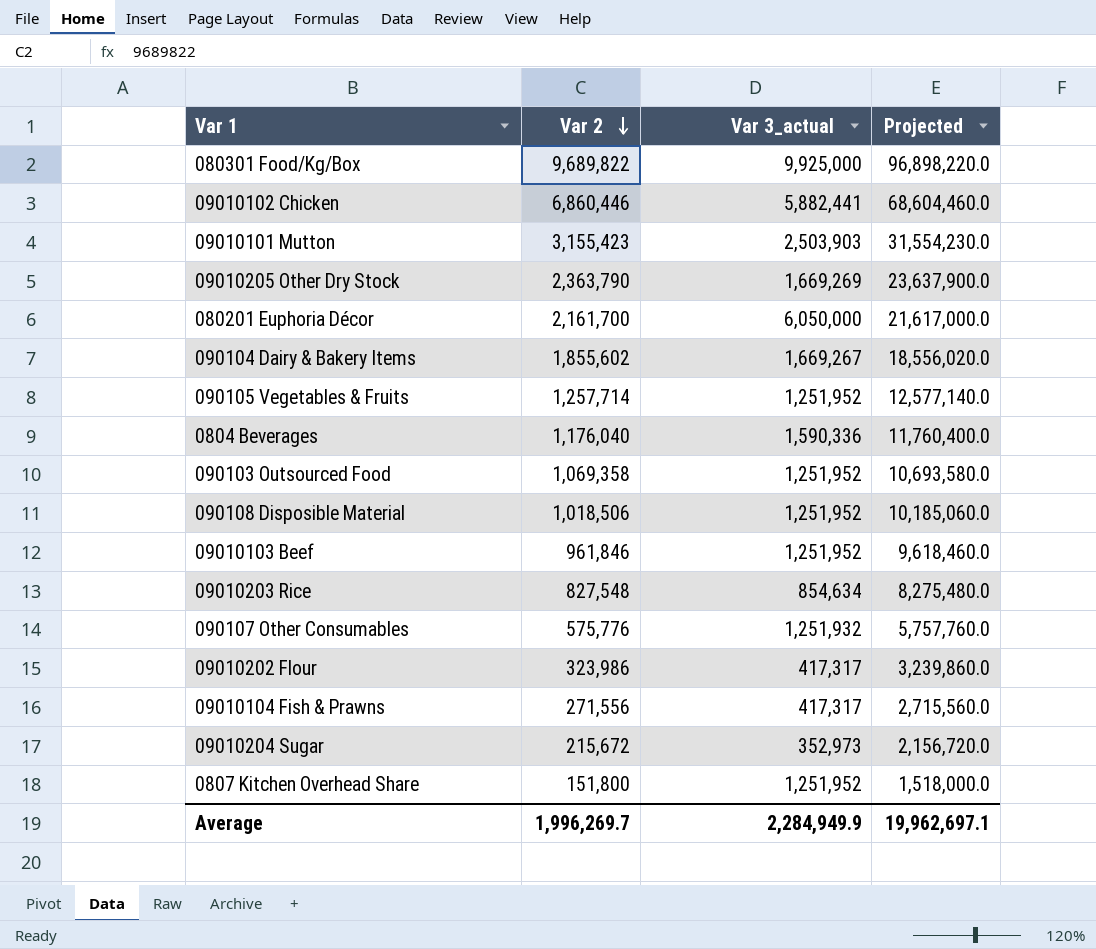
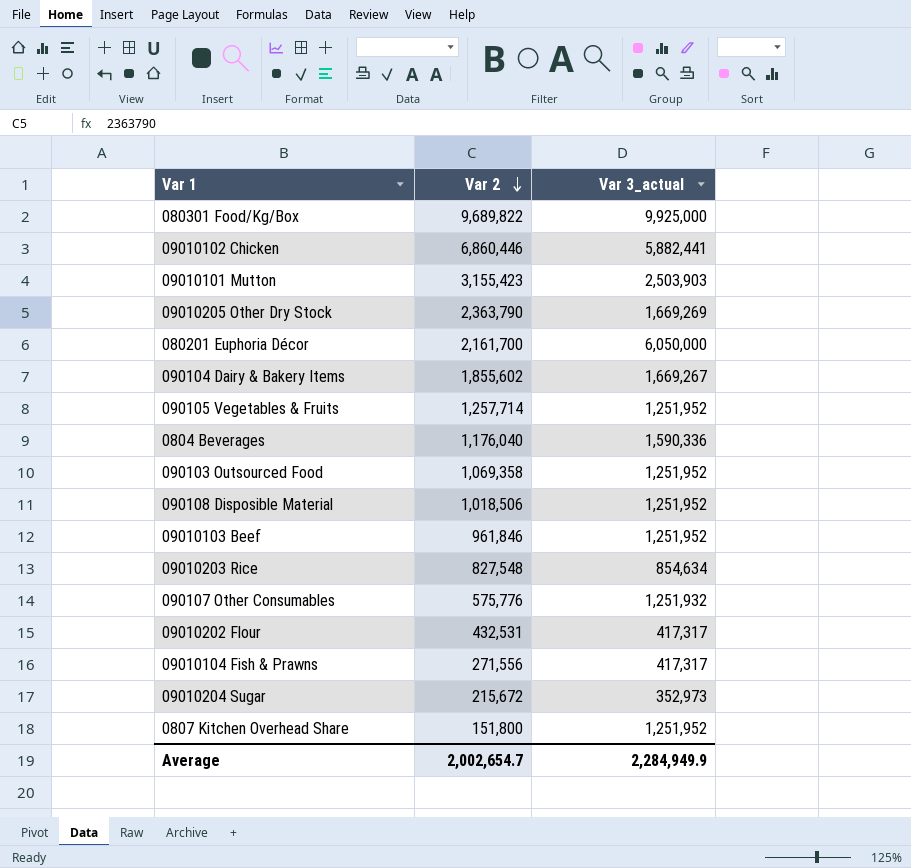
column Projected | formula: [Var 2] * 10 -> none
09010202 Flour | Var 2: 323,986 -> 432,531
Average | Var 2: 1,996,269.7 -> 2,002,654.7

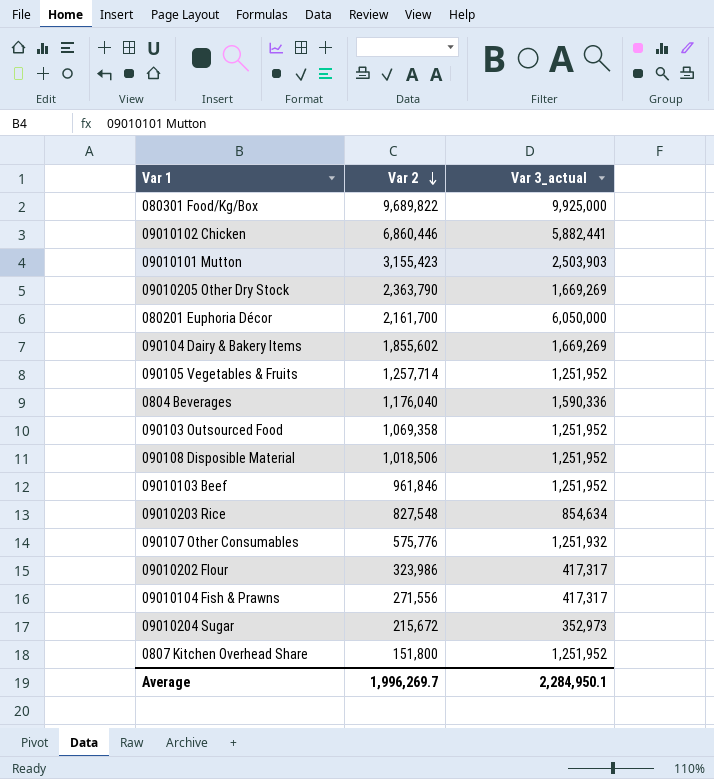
090104 Dairy & Bakery Items | Var 3_actual: 1,669,267 -> 1,669,269
09010202 Flour | Var 2: 432,531 -> 323,986
Average | Var 2: 2,002,654.7 -> 1,996,269.7
Average | Var 3_actual: 2,284,949.9 -> 2,284,950.1

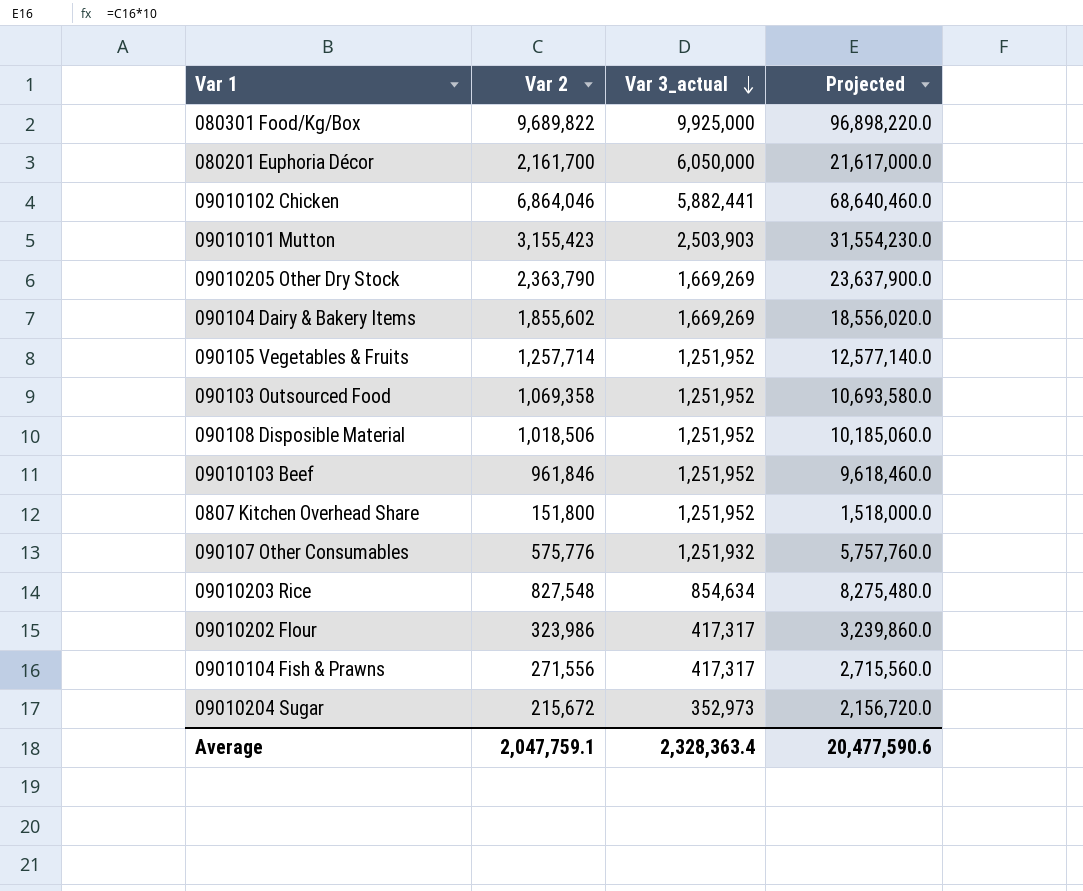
row order: Var 2 descending -> Var 3_actual descending
column Projected | formula: none -> [Var 2] * 10
row 0804 Beverages: 1,176,040 | 1,590,336 -> none
09010102 Chicken | Var 2: 6,860,446 -> 6,864,046
Average | Var 2: 1,996,269.7 -> 2,047,759.1
Average | Var 3_actual: 2,284,950.1 -> 2,328,363.4

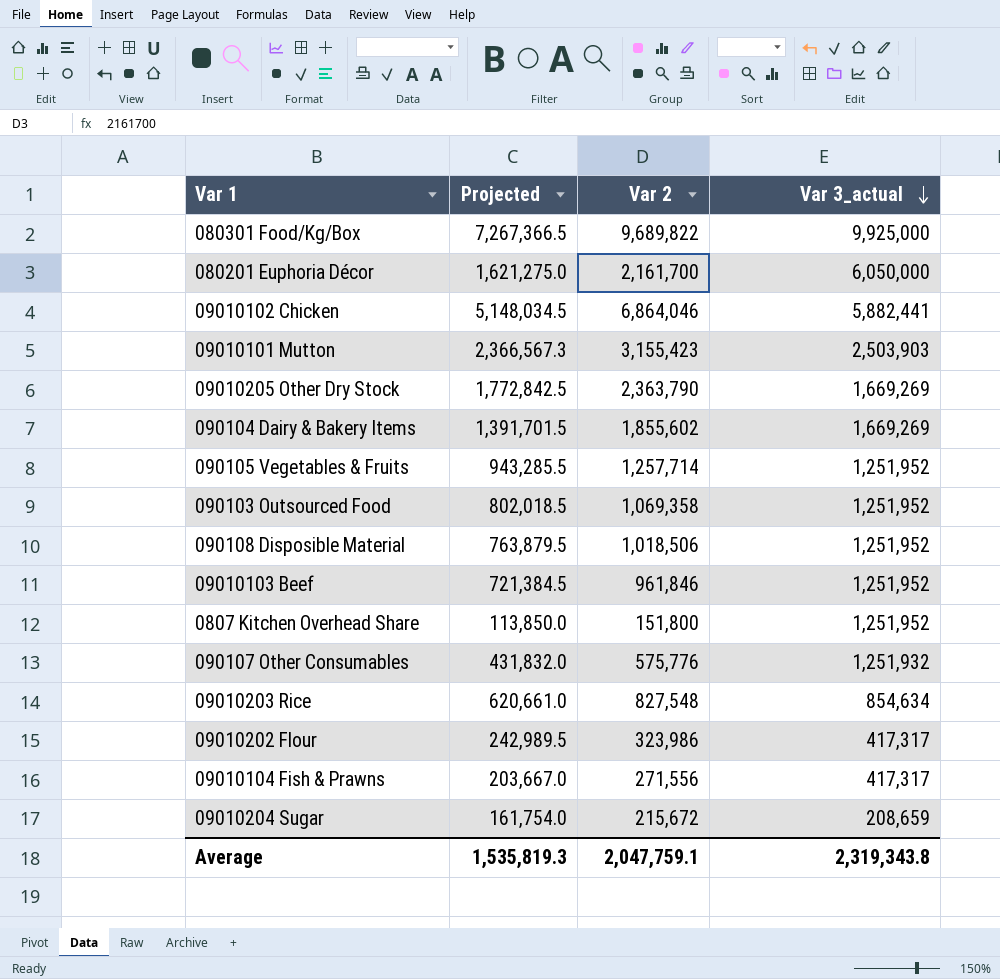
column Projected | formula: [Var 2] * 10 -> [Var 2] * 0.75
column Projected | position: 4 -> 2
09010204 Sugar | Var 3_actual: 352,973 -> 208,659
Average | Projected: 20,477,590.6 -> 1,535,819.3
Average | Var 3_actual: 2,328,363.4 -> 2,319,343.8

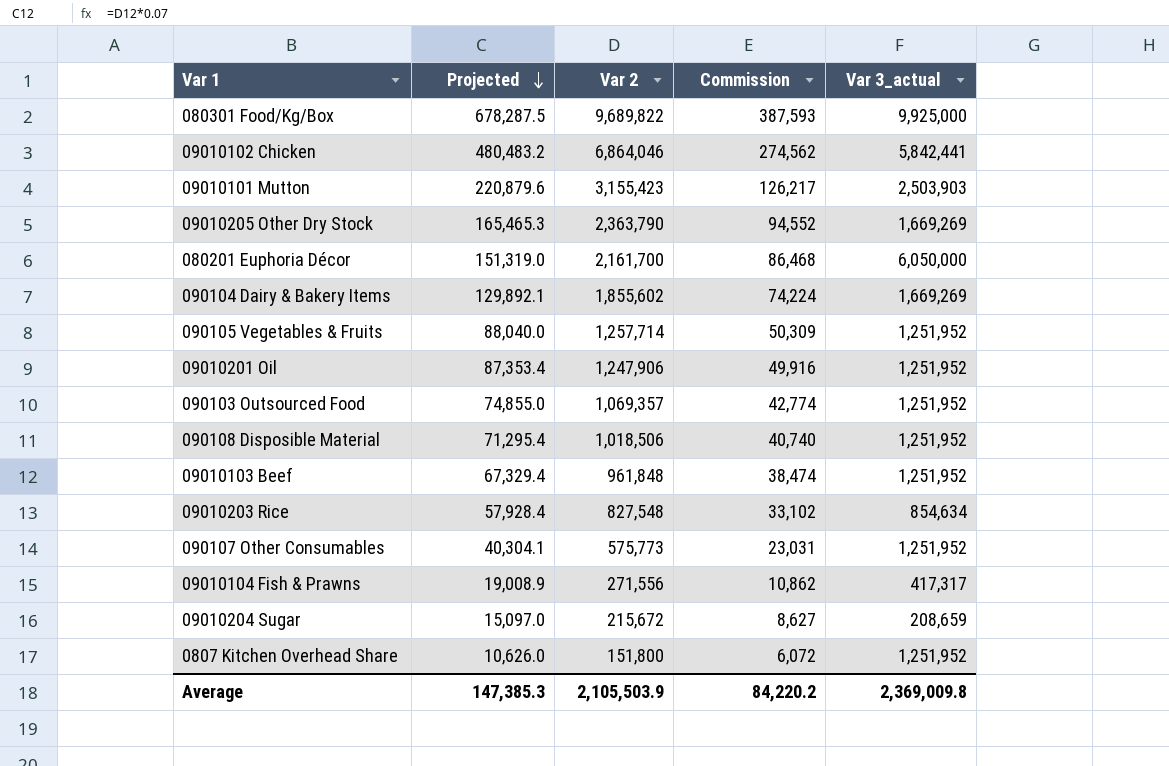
row order: Var 3_actual descending -> Projected descending
column Projected | formula: [Var 2] * 0.75 -> [Var 2] * 0.07
column Commission | formula: none -> [Var 2] * 0.04
row 09010202 Flour: 242,989.5 | 323,986 | 417,317 -> none
09010102 Chicken | Var 3_actual: 5,882,441 -> 5,842,441
row 09010201 Oil: none -> 87,353.4 | 1,247,906 | 49,916 | 1,251,952
090103 Outsourced Food | Var 2: 1,069,358 -> 1,069,357
09010103 Beef | Var 2: 961,846 -> 961,848
090107 Other Consumables | Var 2: 575,776 -> 575,773
090107 Other Consumables | Var 3_actual: 1,251,932 -> 1,251,952
Average | Projected: 1,535,819.3 -> 147,385.3
Average | Var 2: 2,047,759.1 -> 2,105,503.9
Average | Var 3_actual: 2,319,343.8 -> 2,369,009.8

